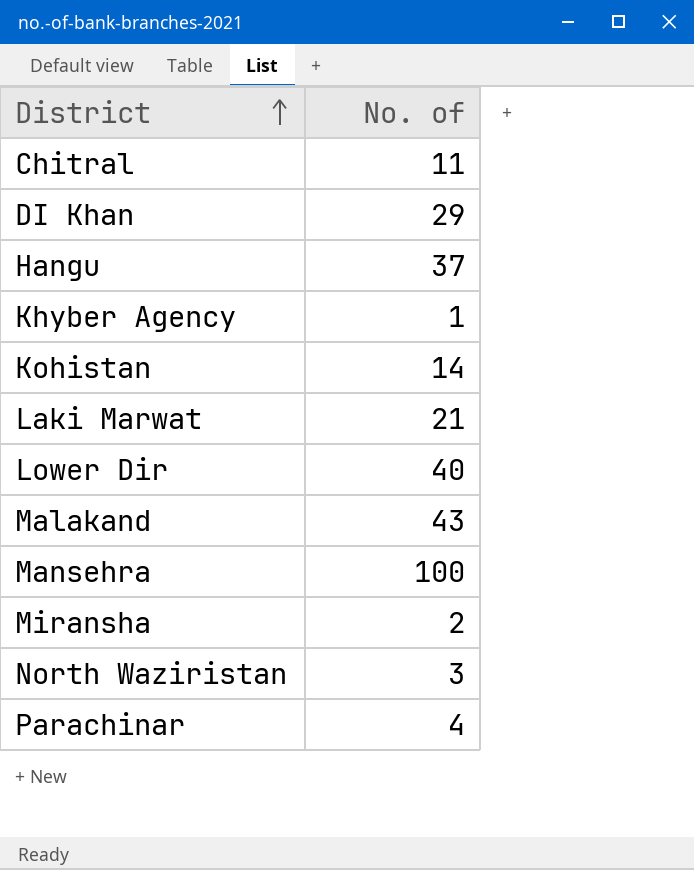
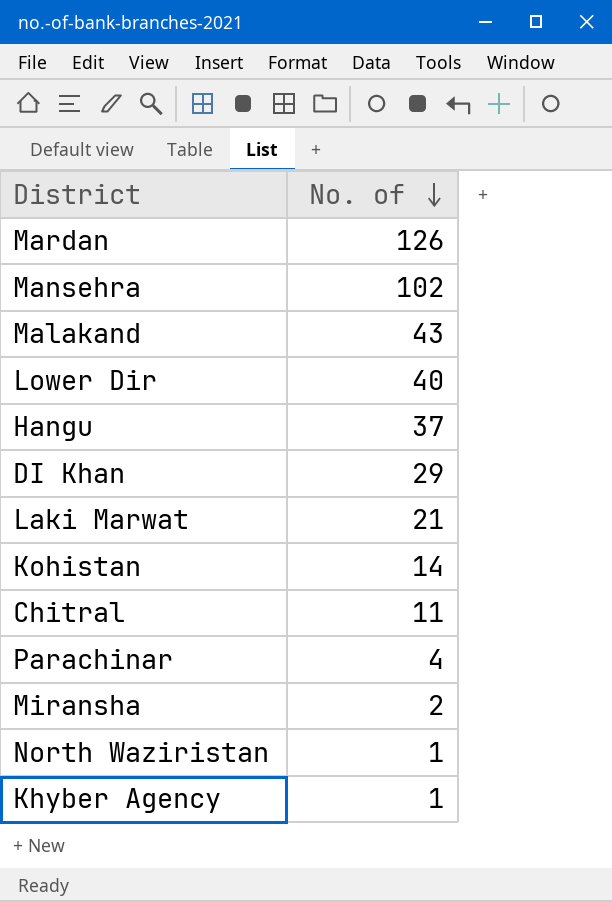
row order: District ascending -> No. of descending
row Mardan: none -> 126
Mansehra | No. of: 100 -> 102
North Waziristan | No. of: 3 -> 1

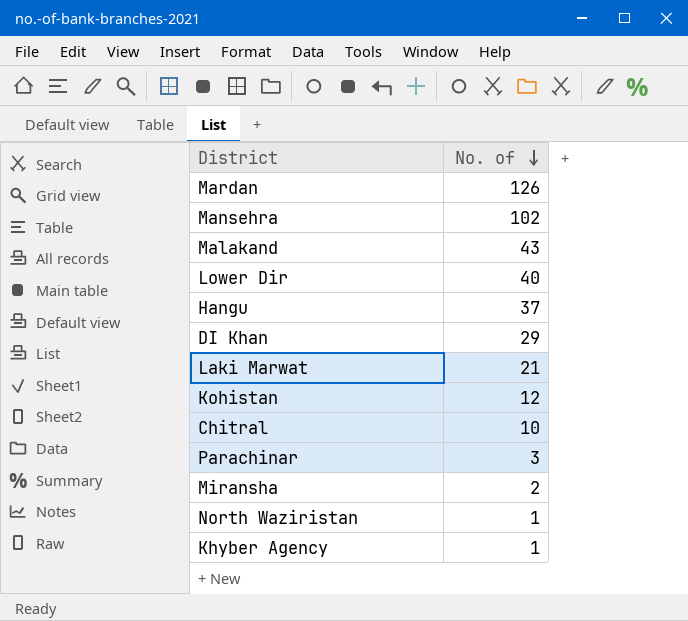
Kohistan | No. of: 14 -> 12
Chitral | No. of: 11 -> 10
Parachinar | No. of: 4 -> 3

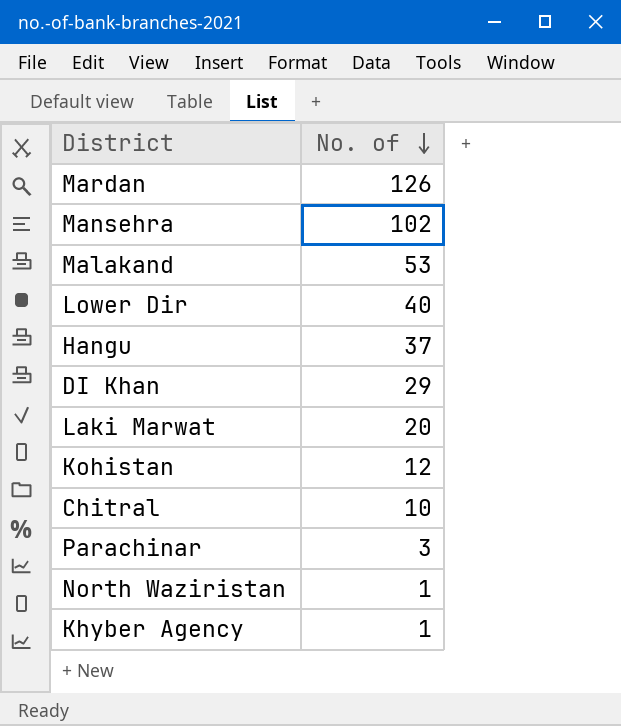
row Miransha: 2 -> none
Malakand | No. of: 43 -> 53
Laki Marwat | No. of: 21 -> 20

